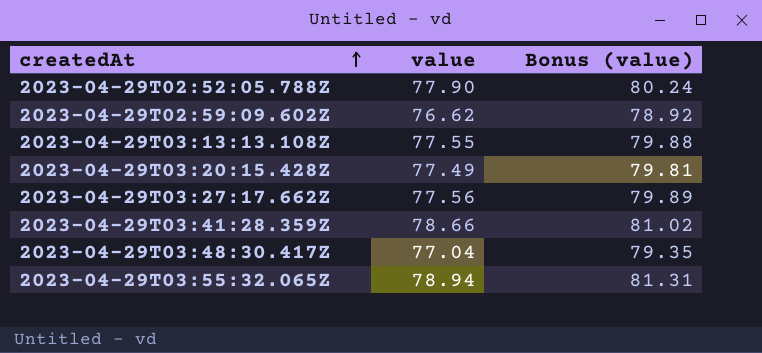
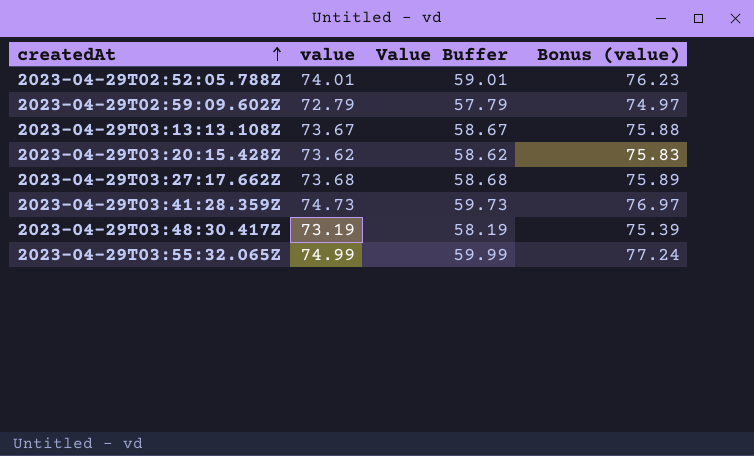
column Value Buffer | formula: none -> [value] - 15
2023-04-29T02:52:05.788Z | value: 77.90 -> 74.01
2023-04-29T02:52:05.788Z | Bonus (value): 80.24 -> 76.23
2023-04-29T02:59:09.602Z | value: 76.62 -> 72.79
2023-04-29T02:59:09.602Z | Bonus (value): 78.92 -> 74.97
2023-04-29T03:13:13.108Z | value: 77.55 -> 73.67
2023-04-29T03:13:13.108Z | Bonus (value): 79.88 -> 75.88
2023-04-29T03:20:15.428Z | value: 77.49 -> 73.62
2023-04-29T03:20:15.428Z | Bonus (value): 79.81 -> 75.83
2023-04-29T03:27:17.662Z | value: 77.56 -> 73.68
2023-04-29T03:27:17.662Z | Bonus (value): 79.89 -> 75.89
2023-04-29T03:41:28.359Z | value: 78.66 -> 74.73
2023-04-29T03:41:28.359Z | Bonus (value): 81.02 -> 76.97
2023-04-29T03:48:30.417Z | value: 77.04 -> 73.19
2023-04-29T03:48:30.417Z | Bonus (value): 79.35 -> 75.39
2023-04-29T03:55:32.065Z | value: 78.94 -> 74.99
2023-04-29T03:55:32.065Z | Bonus (value): 81.31 -> 77.24

